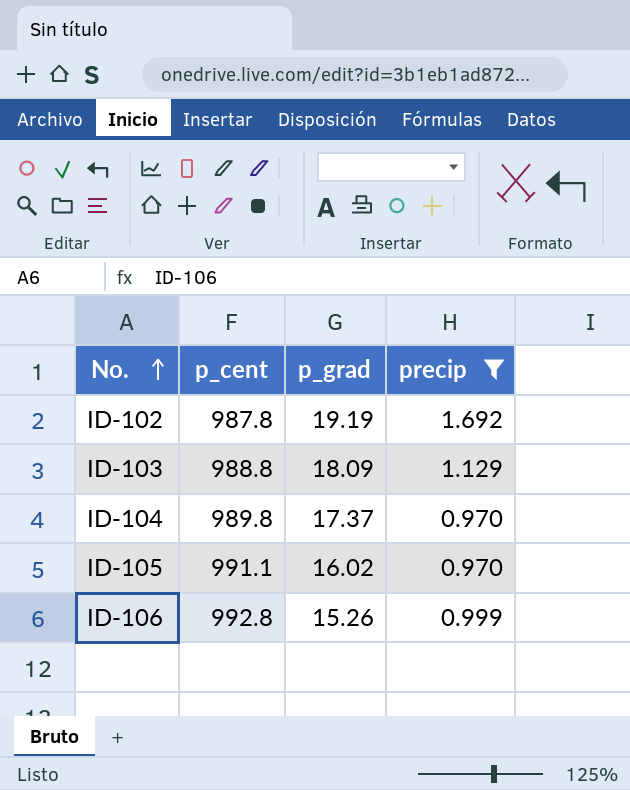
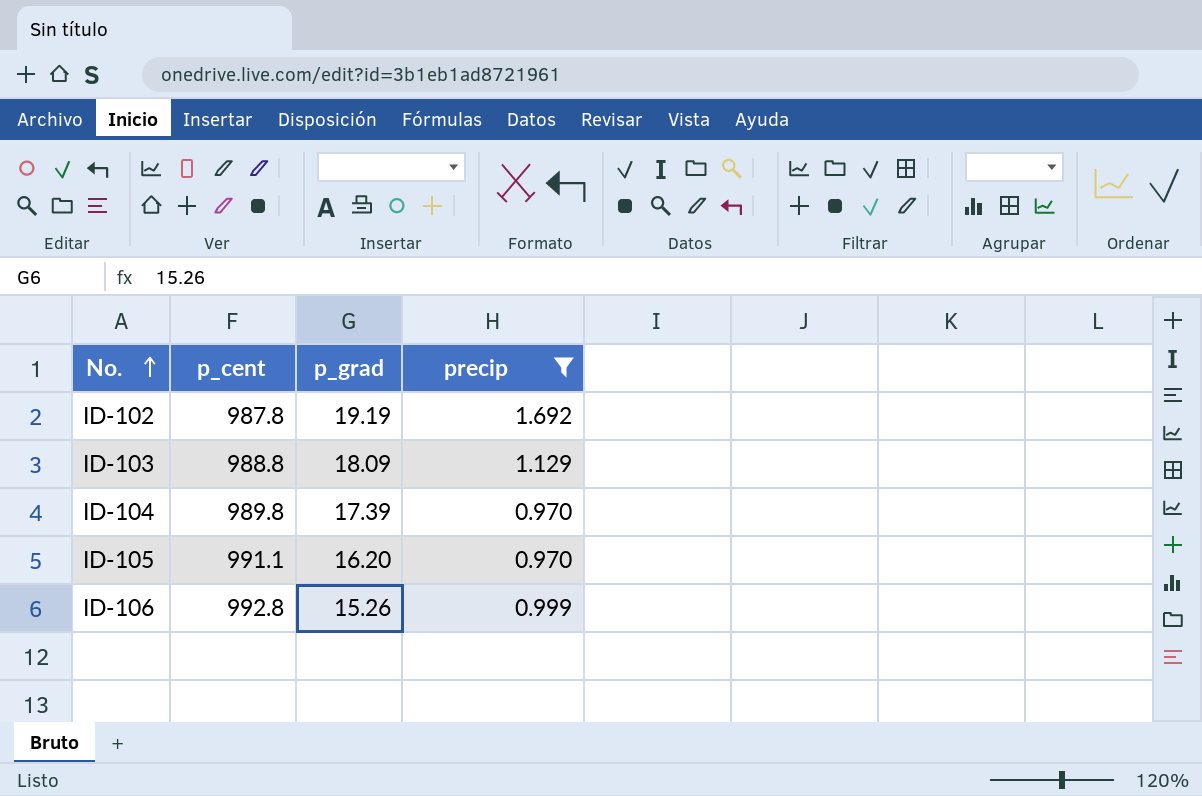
ID-104 | p_grad: 17.37 -> 17.39
ID-105 | p_grad: 16.02 -> 16.20

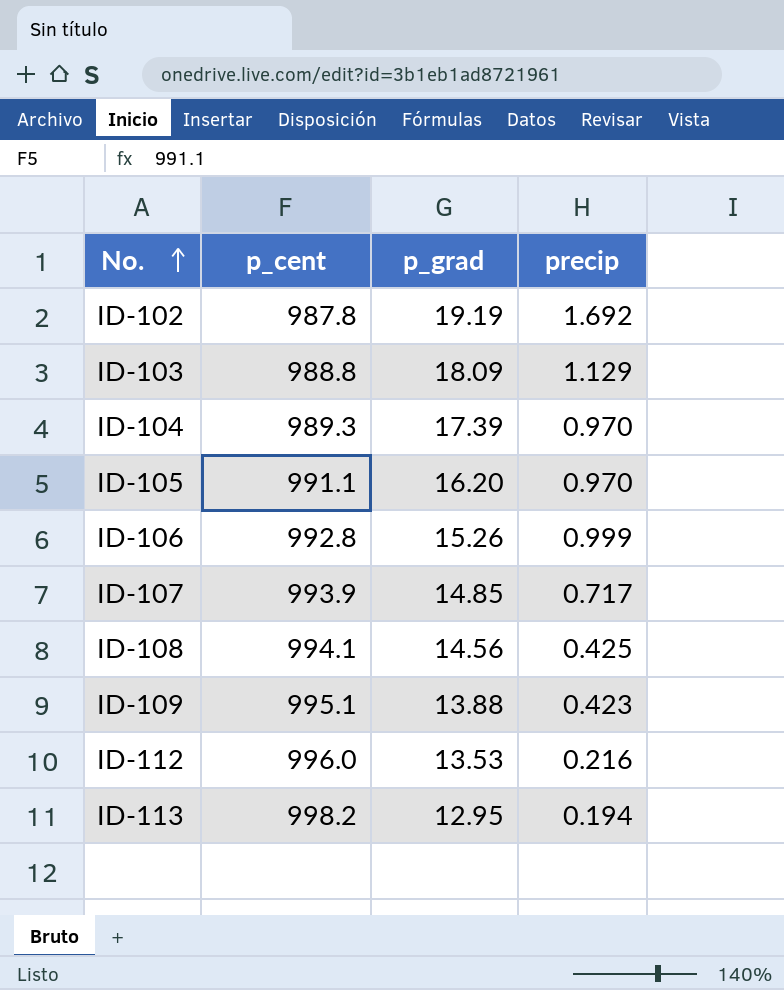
filter: precip >= 0.970 -> none
ID-104 | p_cent: 989.8 -> 989.3

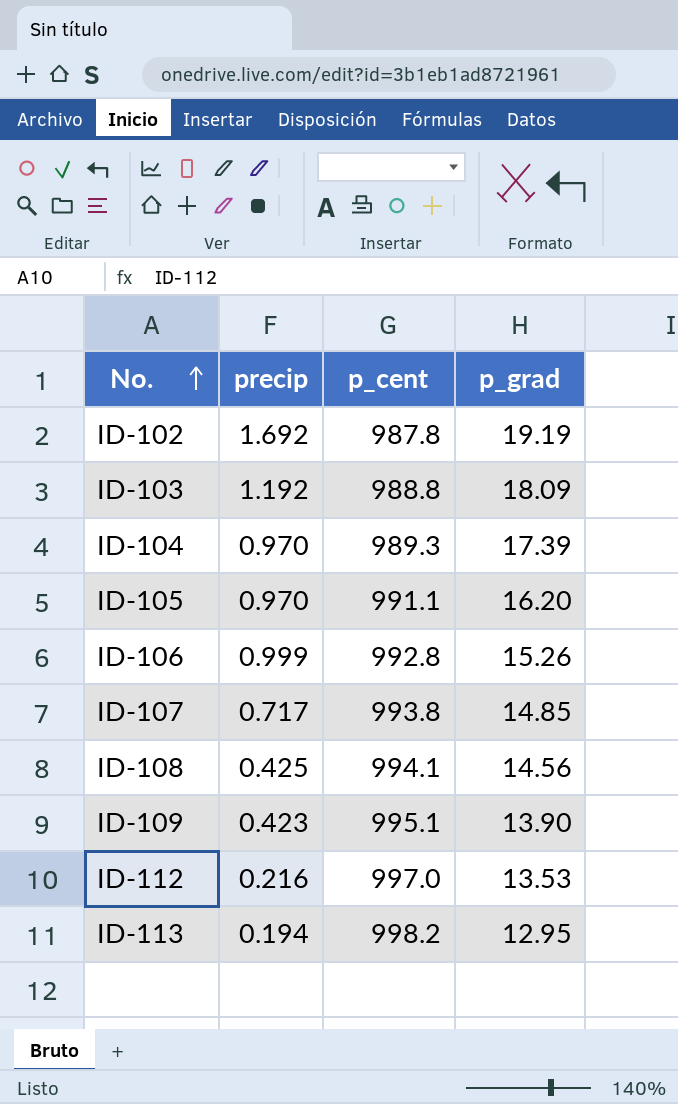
column precip | position: 4 -> 2
ID-103 | precip: 1.129 -> 1.192
ID-107 | p_cent: 993.9 -> 993.8
ID-109 | p_grad: 13.88 -> 13.90
ID-112 | p_cent: 996.0 -> 997.0

